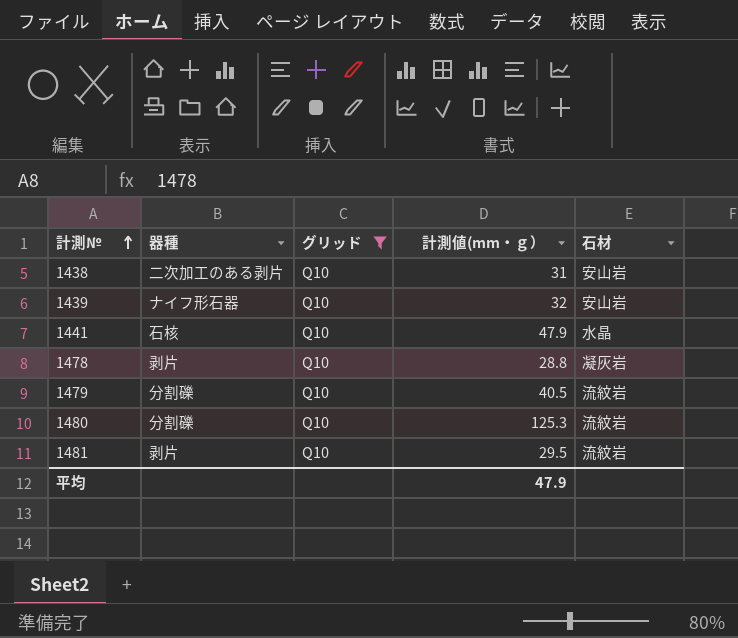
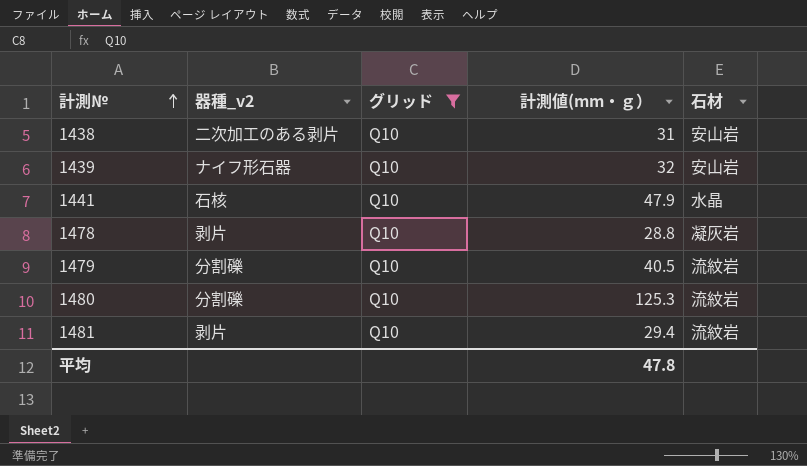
column name: 器種 -> 器種_v2
1481 | 計測値(mm・ｇ）: 29.5 -> 29.4
平均 | 計測値(mm・ｇ）: 47.9 -> 47.8

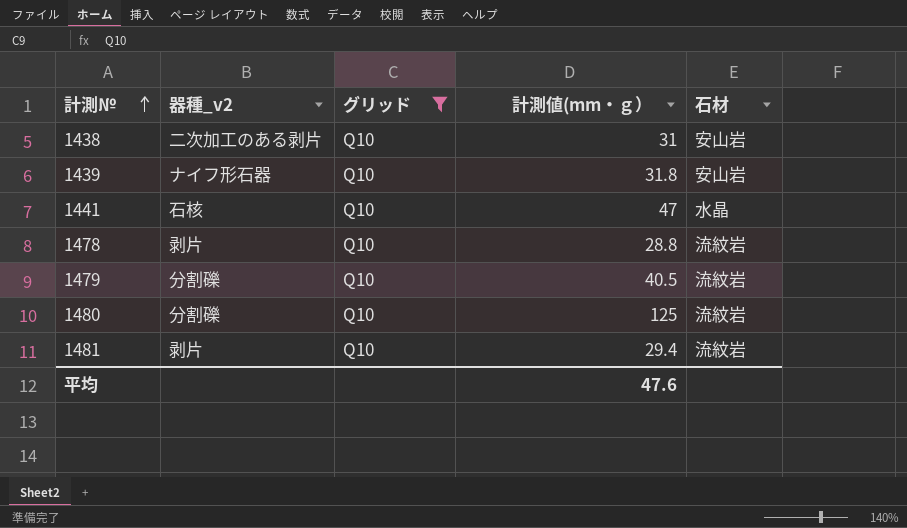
1439 | 計測値(mm・ｇ）: 32 -> 31.8
1441 | 計測値(mm・ｇ）: 47.9 -> 47
1478 | 石材: 凝灰岩 -> 流紋岩
1480 | 計測値(mm・ｇ）: 125.3 -> 125
平均 | 計測値(mm・ｇ）: 47.8 -> 47.6

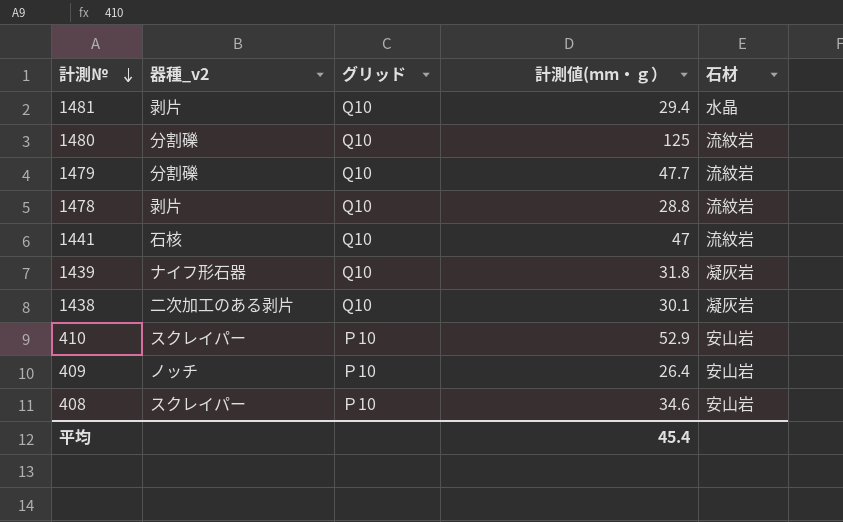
filter: グリッド = Q10 -> none
row order: 計測№ ascending -> 計測№ descending
1481 | 石材: 流紋岩 -> 水晶
1479 | 計測値(mm・ｇ）: 40.5 -> 47.7
1441 | 石材: 水晶 -> 流紋岩
1439 | 石材: 安山岩 -> 凝灰岩
1438 | 計測値(mm・ｇ）: 31 -> 30.1
1438 | 石材: 安山岩 -> 凝灰岩
平均 | 計測値(mm・ｇ）: 47.6 -> 45.4

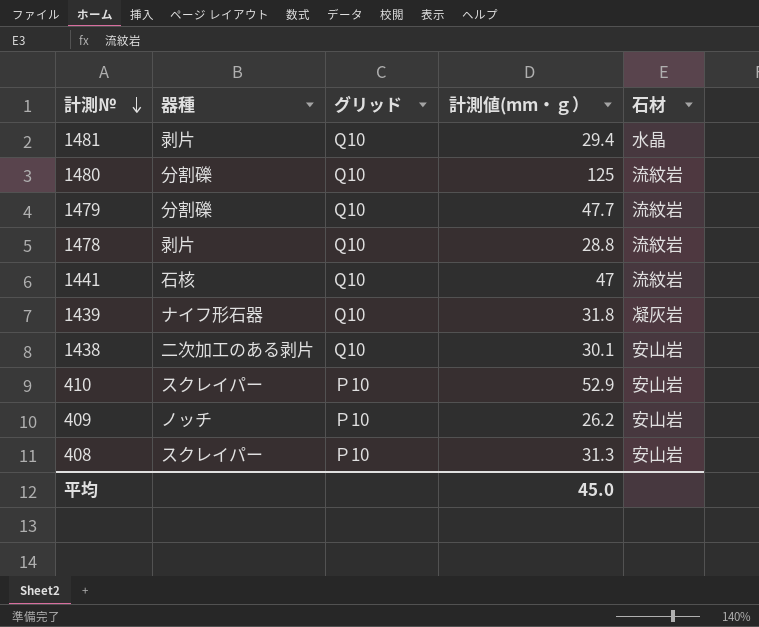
column name: 器種_v2 -> 器種
1438 | 石材: 凝灰岩 -> 安山岩
409 | 計測値(mm・ｇ）: 26.4 -> 26.2
408 | 計測値(mm・ｇ）: 34.6 -> 31.3
平均 | 計測値(mm・ｇ）: 45.4 -> 45.0

